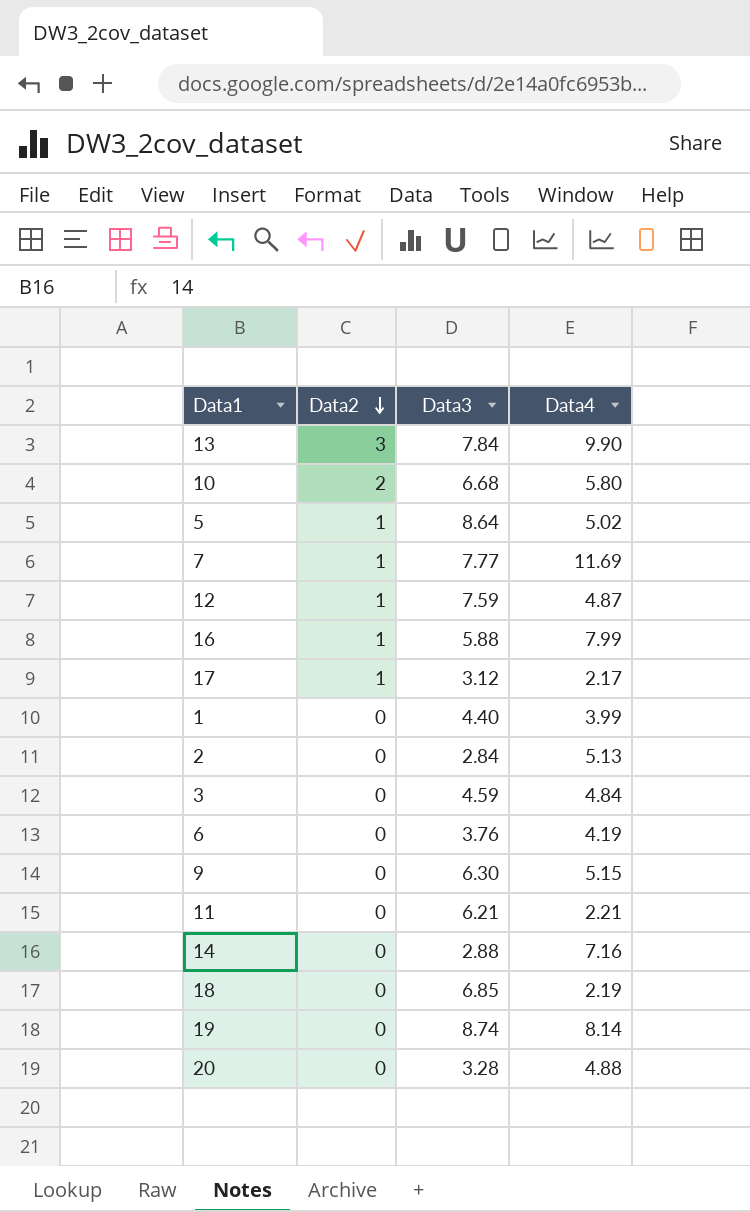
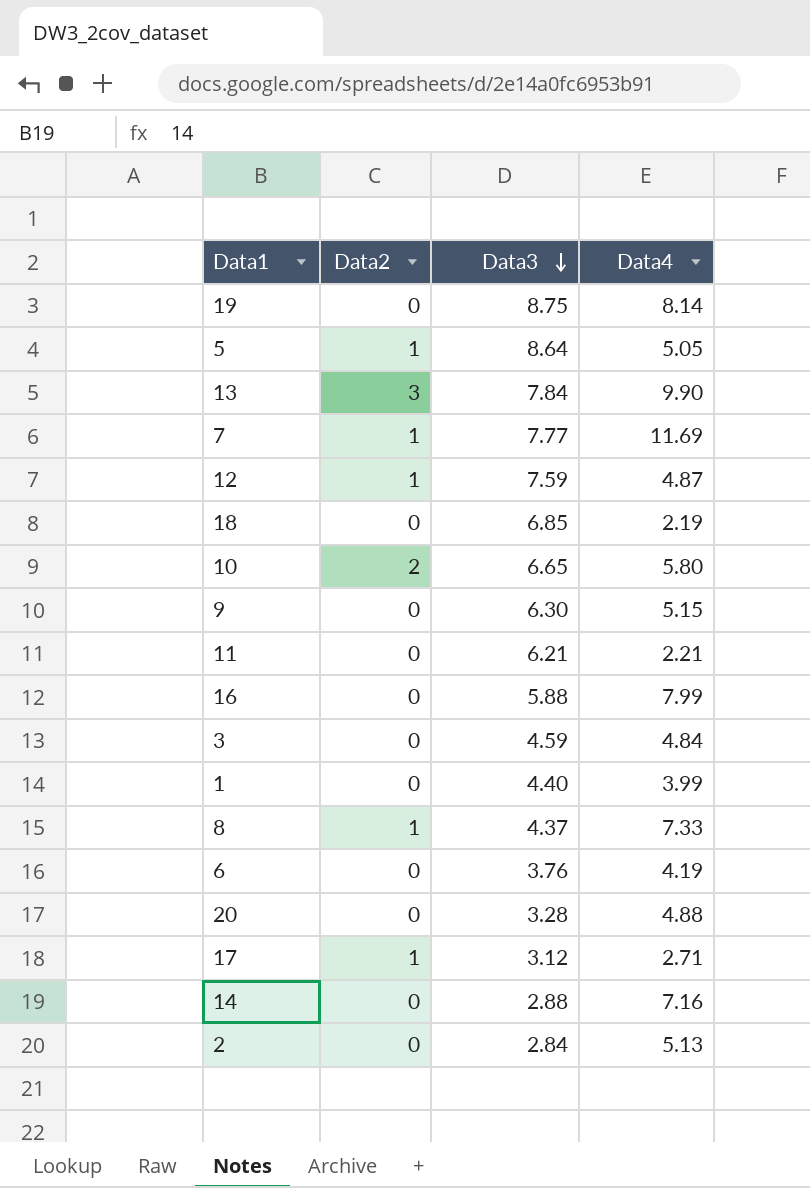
row order: Data2 descending -> Data3 descending
19 | Data3: 8.74 -> 8.75
5 | Data4: 5.02 -> 5.05
10 | Data3: 6.68 -> 6.65
16 | Data2: 1 -> 0
row 8: none -> 1 | 4.37 | 7.33
17 | Data4: 2.17 -> 2.71

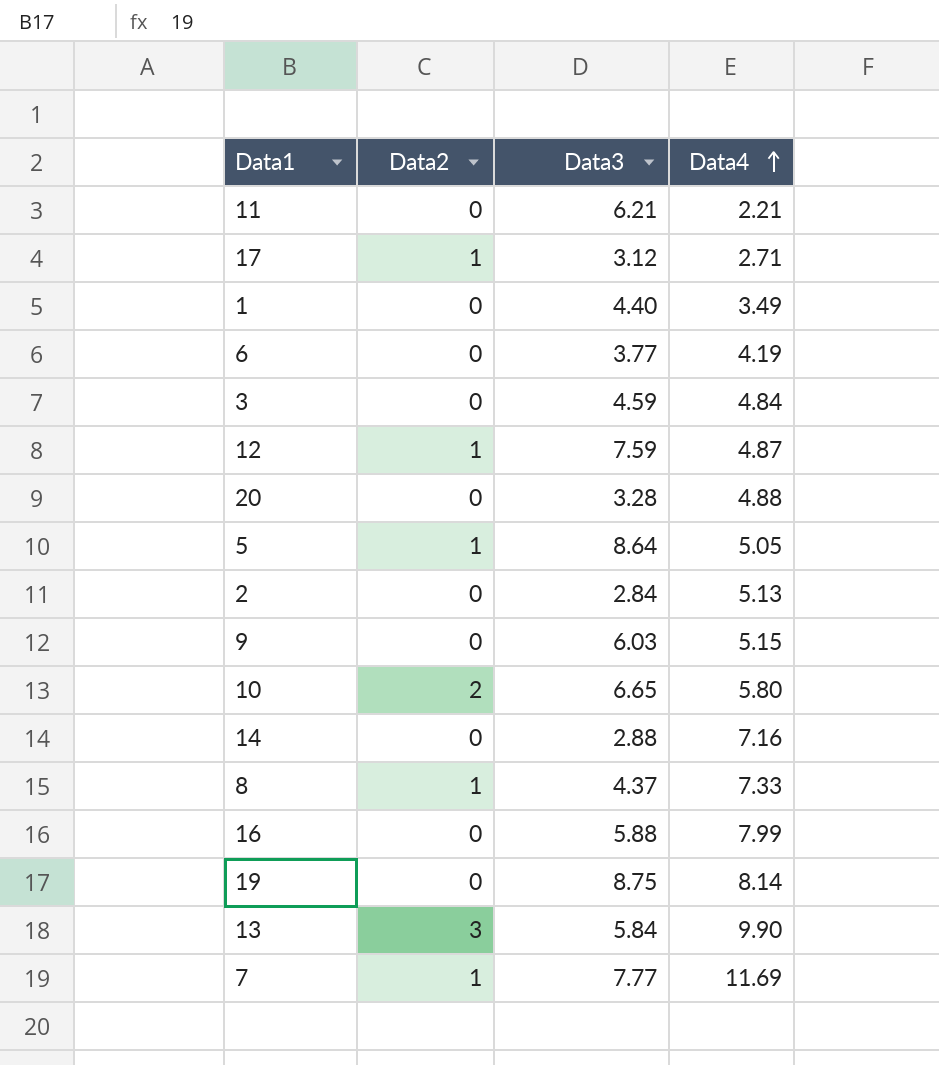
row order: Data3 descending -> Data4 ascending
row 18: 0 | 6.85 | 2.19 -> none
1 | Data4: 3.99 -> 3.49
6 | Data3: 3.76 -> 3.77
9 | Data3: 6.30 -> 6.03
13 | Data3: 7.84 -> 5.84

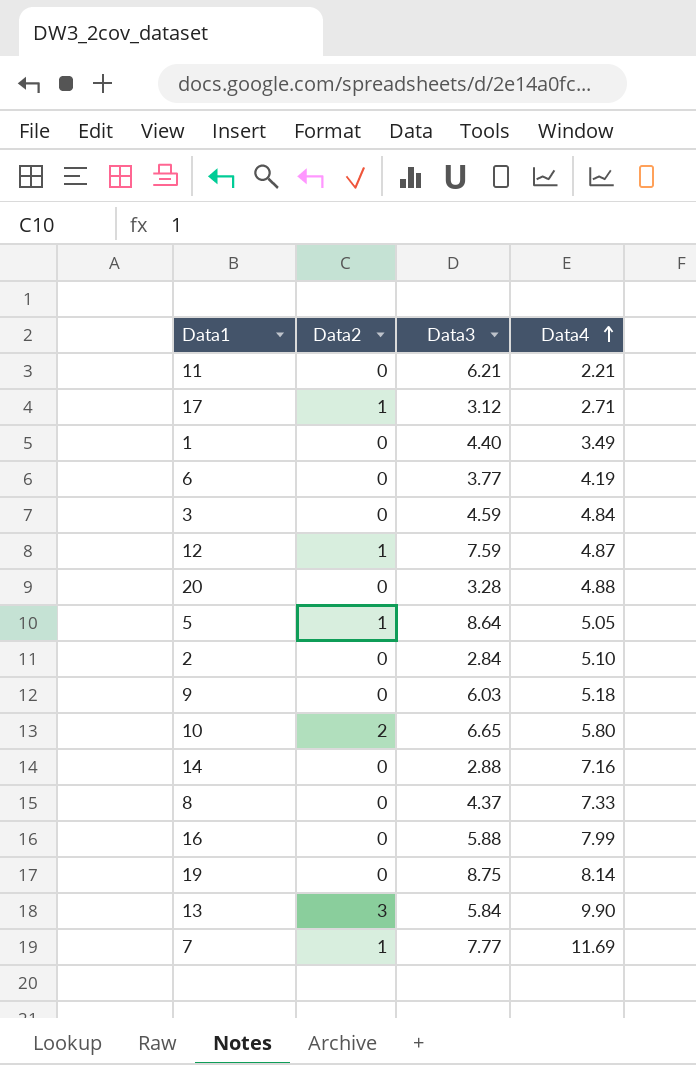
2 | Data4: 5.13 -> 5.10
9 | Data4: 5.15 -> 5.18
8 | Data2: 1 -> 0

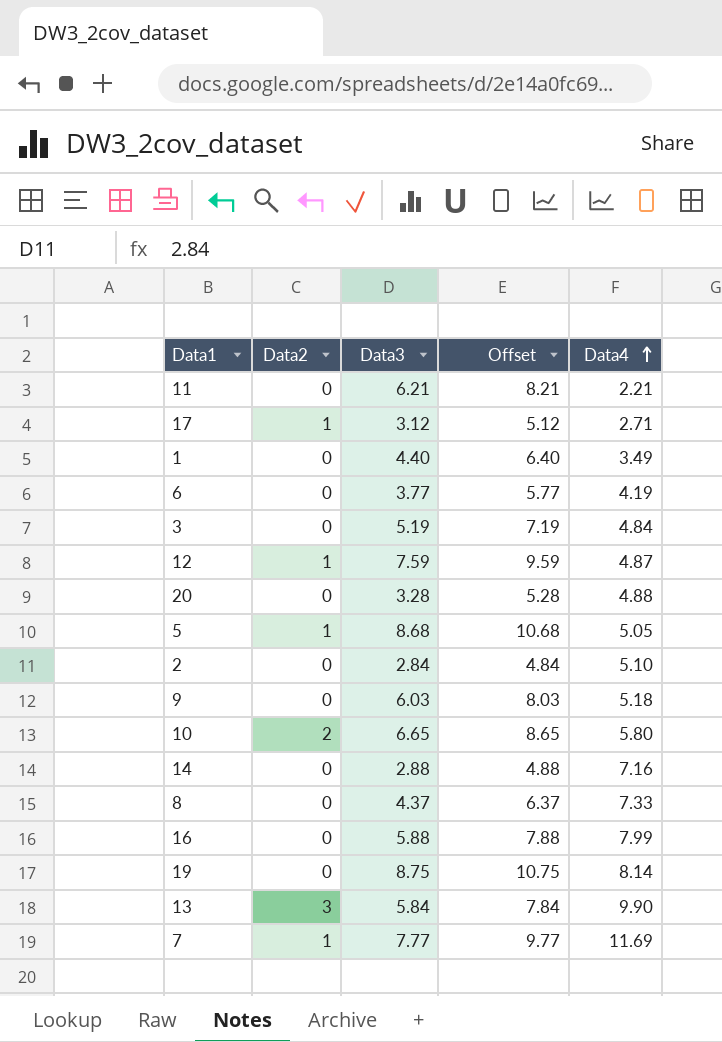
column Offset | formula: none -> [Data3] + 2
3 | Data3: 4.59 -> 5.19
5 | Data3: 8.64 -> 8.68

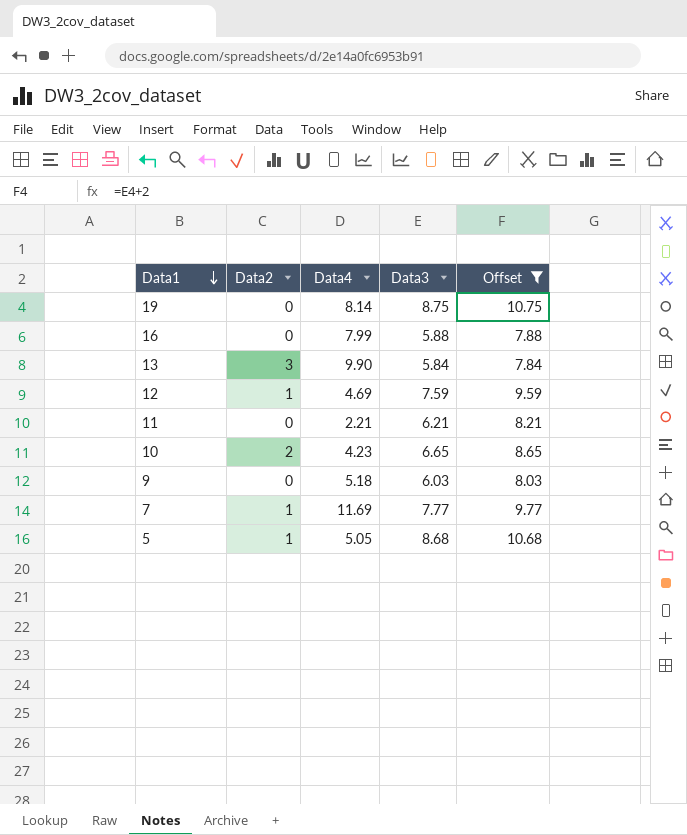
filter: none -> Offset >= 7.84
row order: Data4 ascending -> Data1 descending
column Data4 | position: 5 -> 3
12 | Data4: 4.87 -> 4.69
10 | Data4: 5.80 -> 4.23

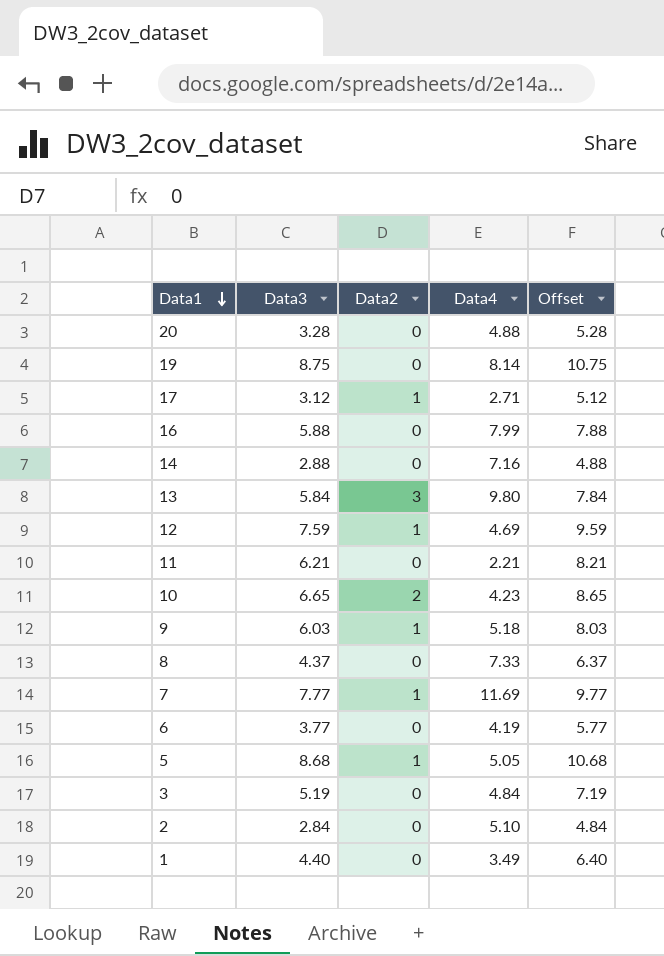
filter: Offset >= 7.84 -> none
column Data3 | position: 4 -> 2
13 | Data4: 9.90 -> 9.80
9 | Data2: 0 -> 1

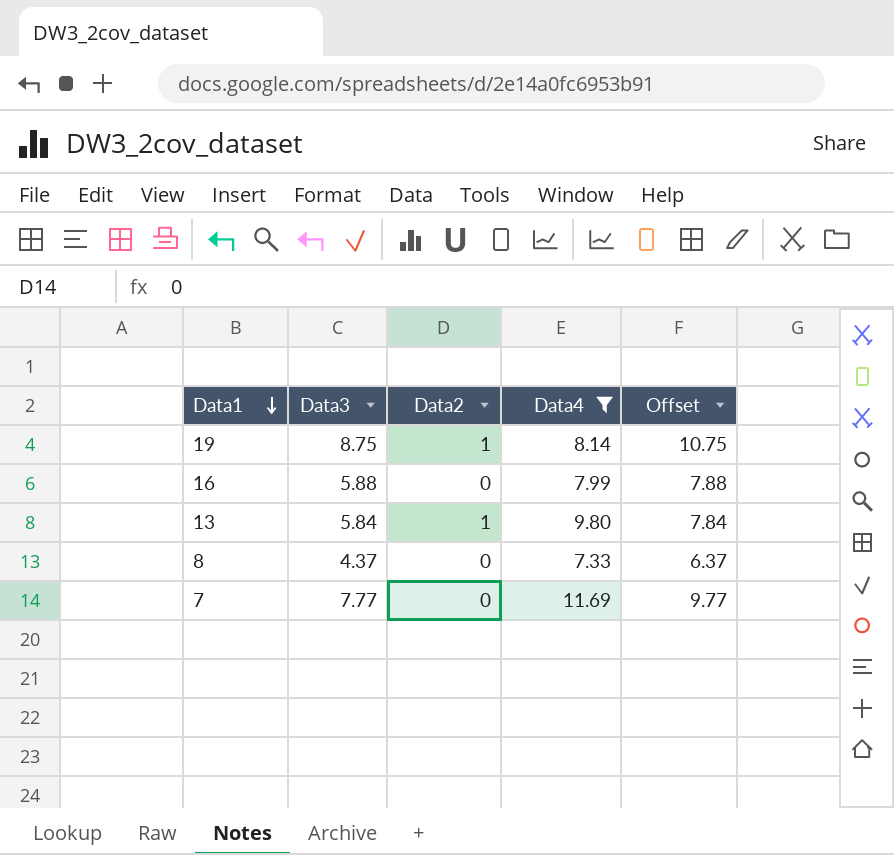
filter: none -> Data4 >= 7.33
19 | Data2: 0 -> 1
13 | Data2: 3 -> 1
7 | Data2: 1 -> 0

